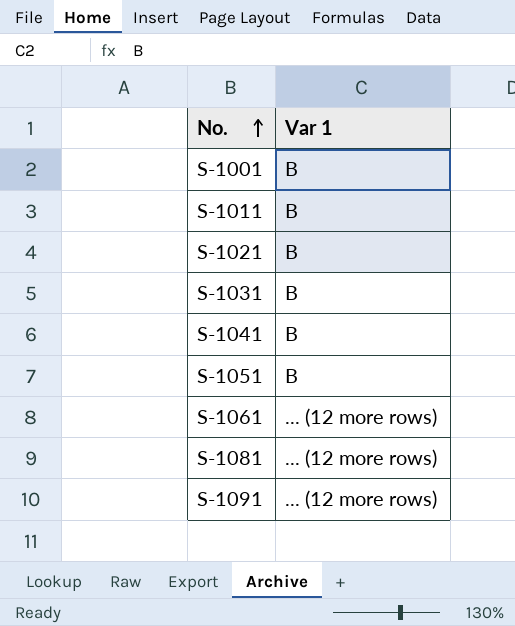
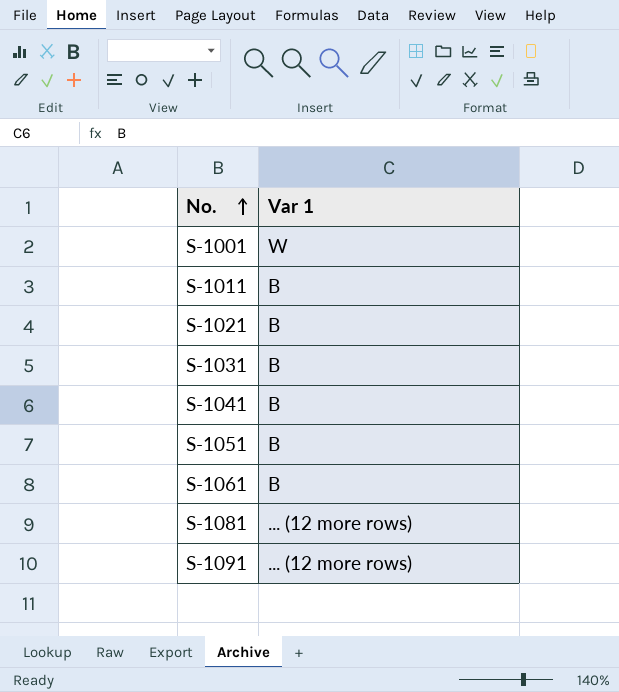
S-1001 | Var 1: B -> W
S-1061 | Var 1: ... (12 more rows) -> B

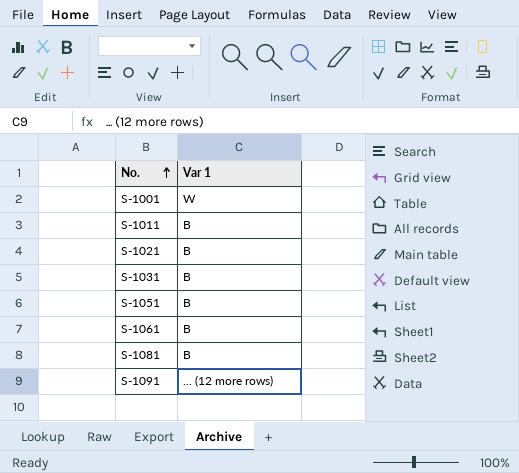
row S-1041: B -> none
S-1081 | Var 1: ... (12 more rows) -> B

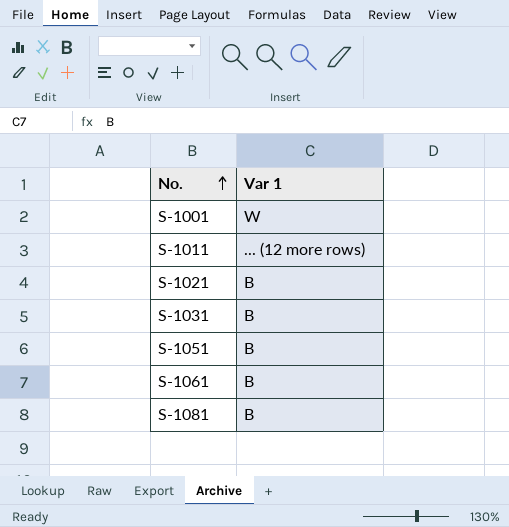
row S-1091: ... (12 more rows) -> none
S-1011 | Var 1: B -> ... (12 more rows)

